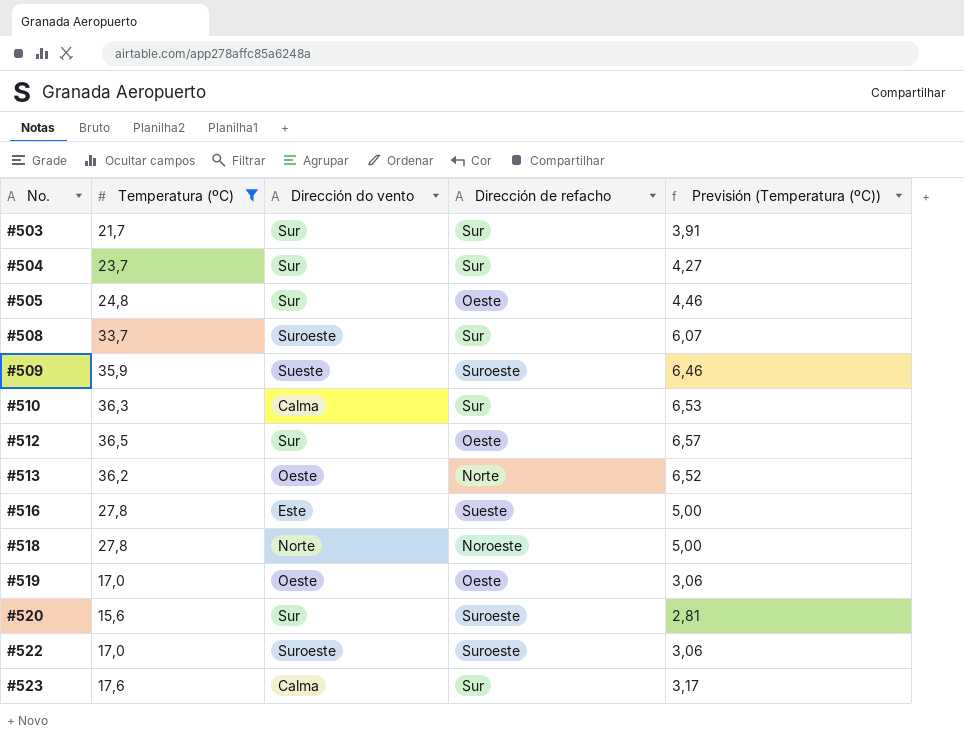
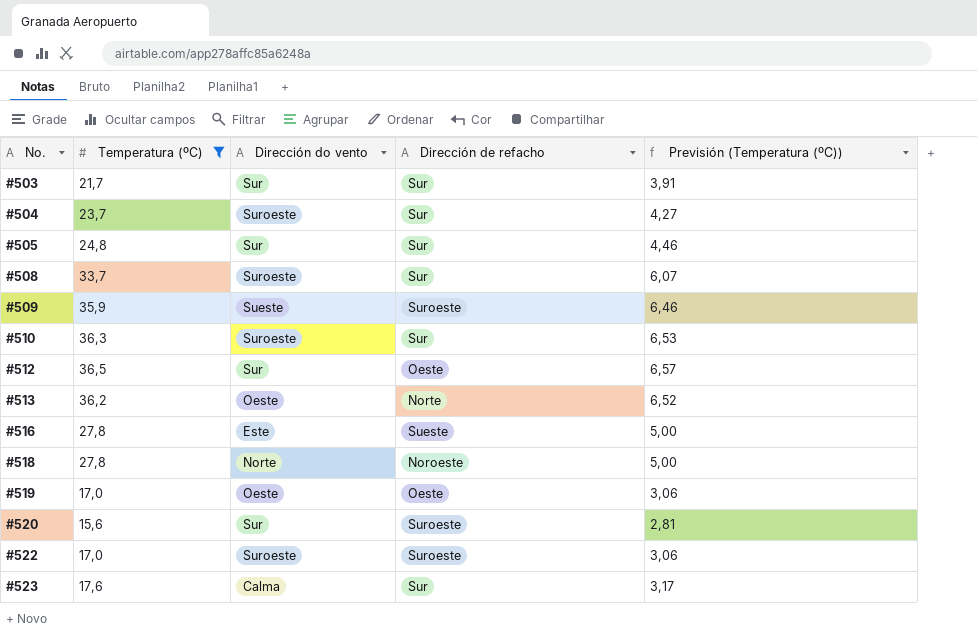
#504 | Dirección do vento: Sur -> Suroeste
#505 | Dirección de refacho: Oeste -> Sur
#510 | Dirección do vento: Calma -> Suroeste

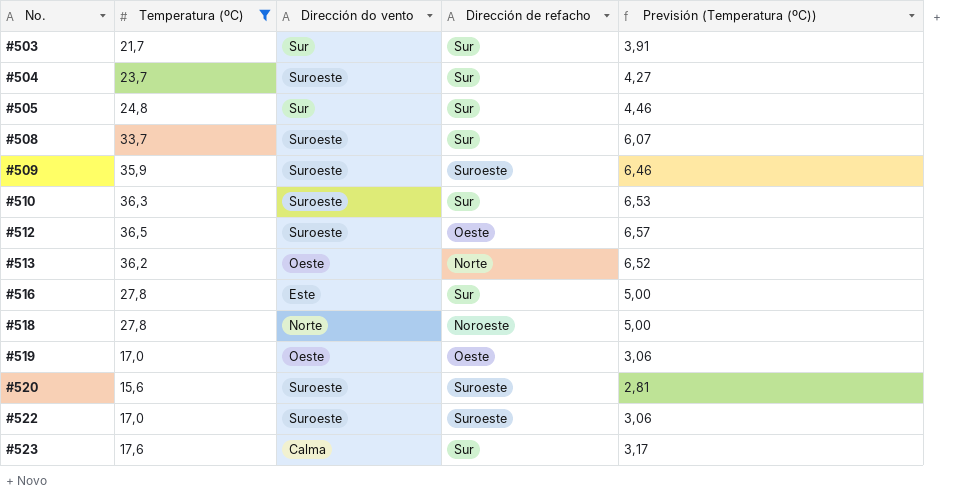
#509 | Dirección do vento: Sueste -> Suroeste
#512 | Dirección do vento: Sur -> Suroeste
#516 | Dirección de refacho: Sueste -> Sur
#520 | Dirección do vento: Sur -> Suroeste

